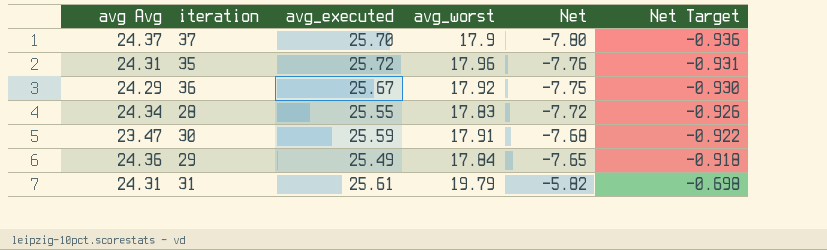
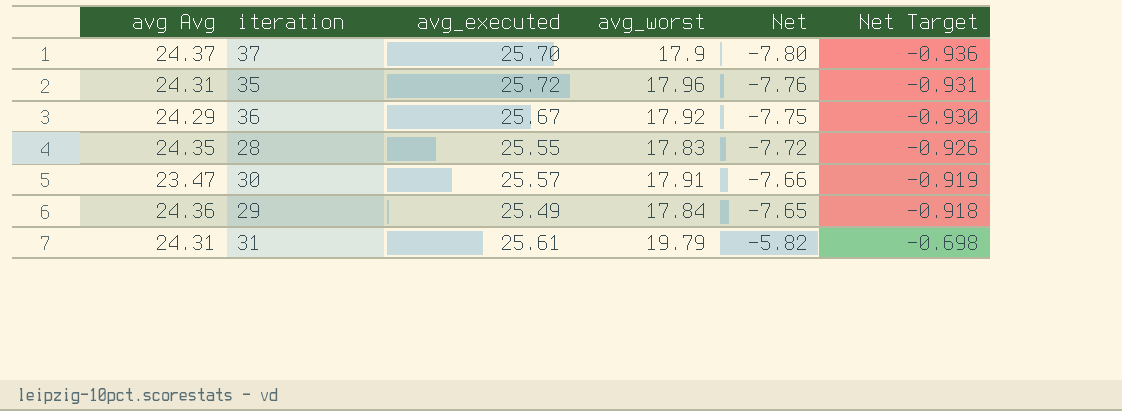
28 | avg Avg: 24.34 -> 24.35
30 | avg_executed: 25.59 -> 25.57
30 | Net: -7.68 -> -7.66
30 | Net Target: -0.922 -> -0.919

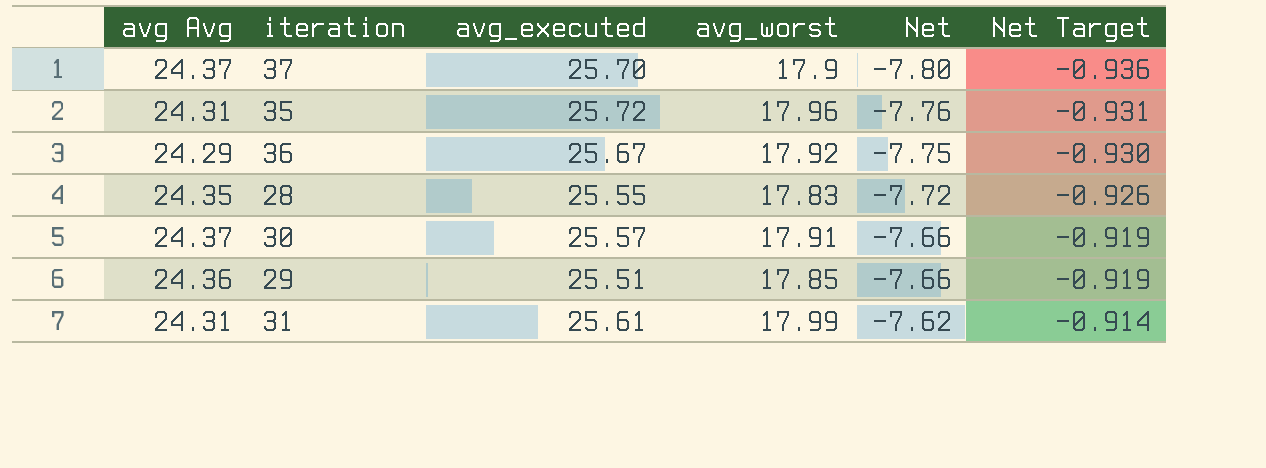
30 | avg Avg: 23.47 -> 24.37
29 | avg_executed: 25.49 -> 25.51
29 | avg_worst: 17.84 -> 17.85
29 | Net: -7.65 -> -7.66
29 | Net Target: -0.918 -> -0.919
31 | avg_worst: 19.79 -> 17.99
31 | Net: -5.82 -> -7.62
31 | Net Target: -0.698 -> -0.914

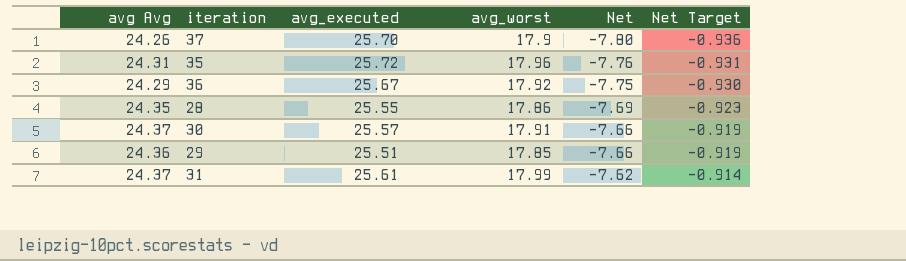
37 | avg Avg: 24.37 -> 24.26
28 | avg_worst: 17.83 -> 17.86
28 | Net: -7.72 -> -7.69
28 | Net Target: -0.926 -> -0.923
31 | avg Avg: 24.31 -> 24.37

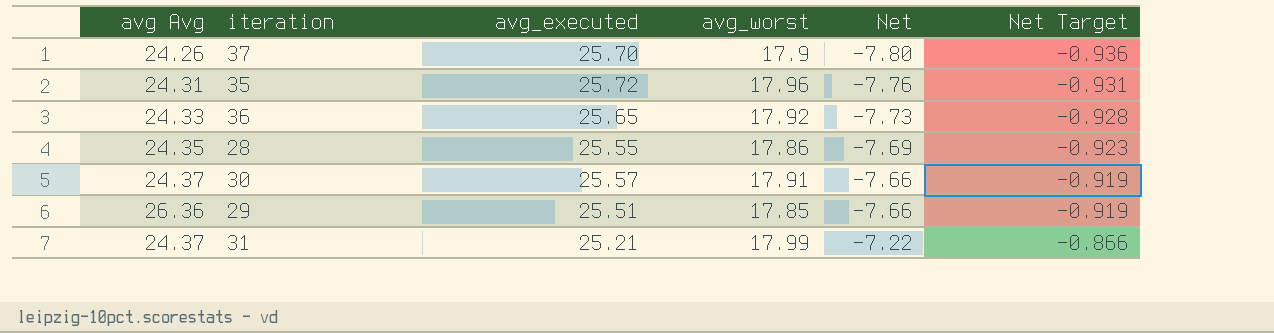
36 | avg Avg: 24.29 -> 24.33
36 | avg_executed: 25.67 -> 25.65
36 | Net: -7.75 -> -7.73
36 | Net Target: -0.930 -> -0.928
29 | avg Avg: 24.36 -> 26.36
31 | avg_executed: 25.61 -> 25.21
31 | Net: -7.62 -> -7.22
31 | Net Target: -0.914 -> -0.866

